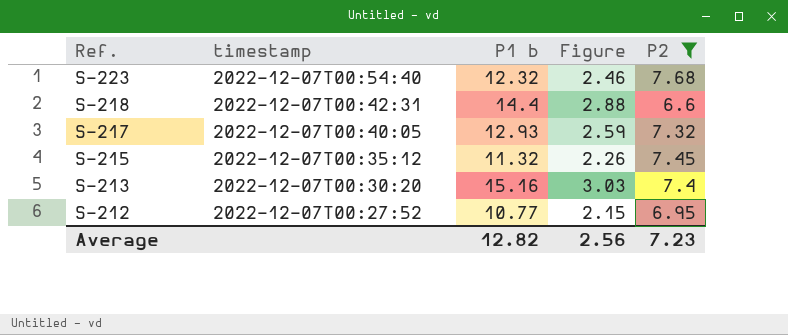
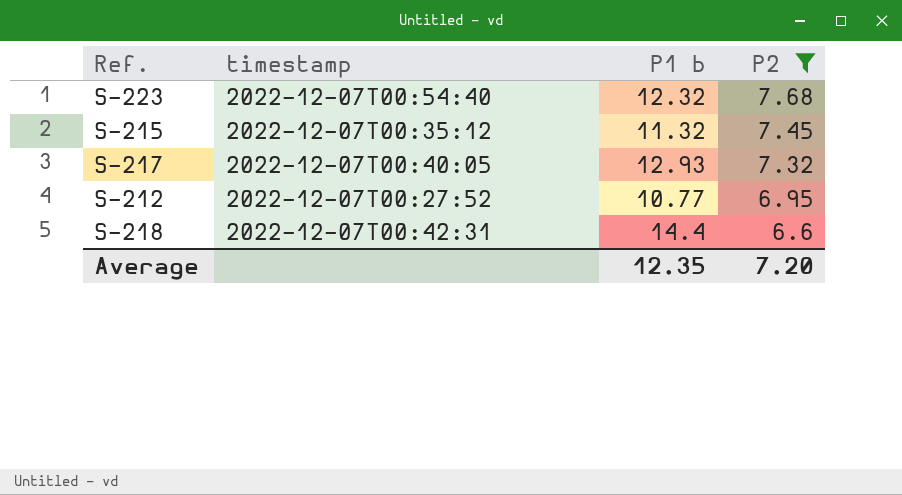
row order: Ref. descending -> P2 descending
column Figure | formula: [P1 b] * 0.2 -> none
row S-213: 2022-12-07T00:30:20 | 15.16 | 3.03 | 7.4 -> none
Average | P1 b: 12.82 -> 12.35
Average | P2: 7.23 -> 7.20

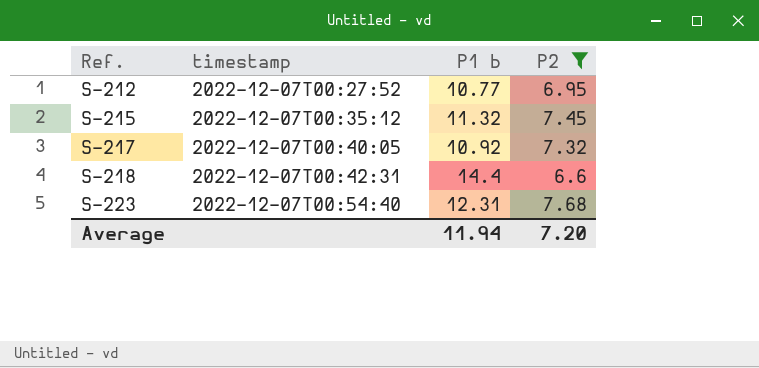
row order: P2 descending -> Ref. ascending
S-217 | P1 b: 12.93 -> 10.92
S-223 | P1 b: 12.32 -> 12.31
Average | P1 b: 12.35 -> 11.94

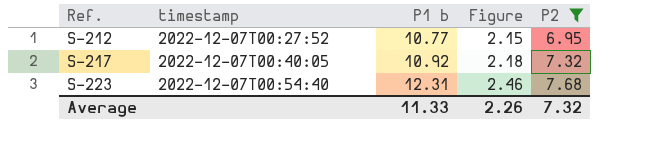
column Figure | formula: none -> [P1 b] * 0.2
row S-215: 2022-12-07T00:35:12 | 11.32 | 7.45 -> none
row S-218: 2022-12-07T00:42:31 | 14.4 | 6.6 -> none
Average | P1 b: 11.94 -> 11.33
Average | P2: 7.20 -> 7.32

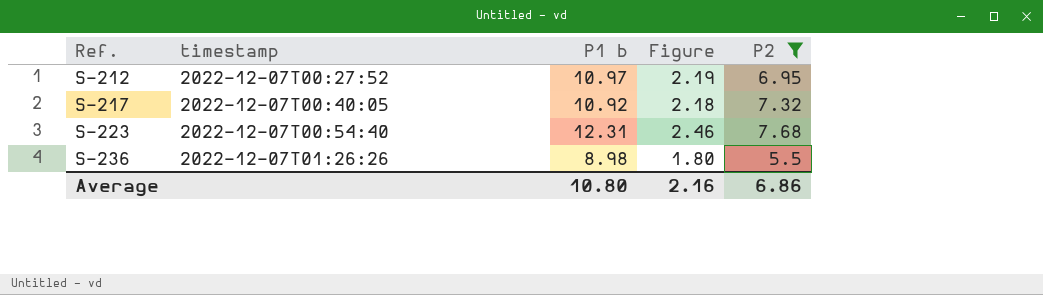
S-212 | P1 b: 10.77 -> 10.97
S-212 | Figure: 2.15 -> 2.19
row S-236: none -> 2022-12-07T01:26:26 | 8.98 | 1.80 | 5.5
Average | P1 b: 11.33 -> 10.80
Average | Figure: 2.26 -> 2.16
Average | P2: 7.32 -> 6.86

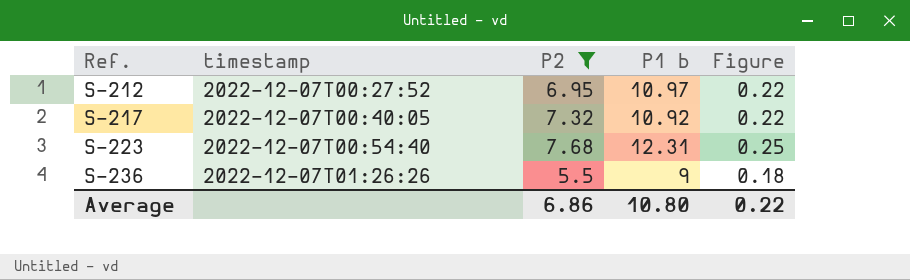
column P2 | position: 5 -> 3
column Figure | formula: [P1 b] * 0.2 -> [P1 b] * 0.02
S-236 | P1 b: 8.98 -> 9
Average | Figure: 2.16 -> 0.22

